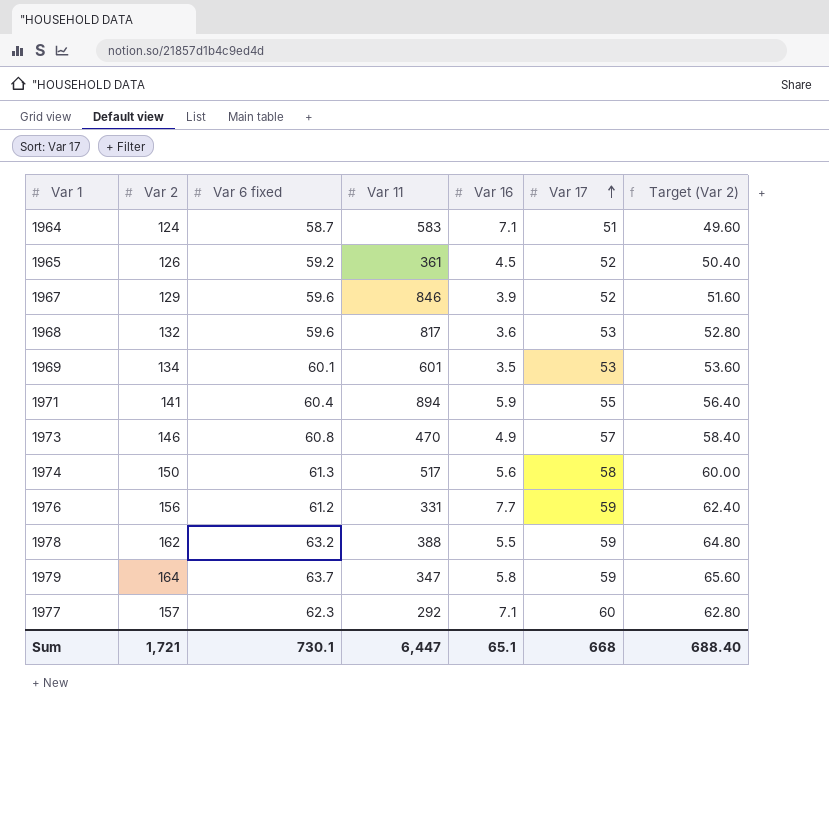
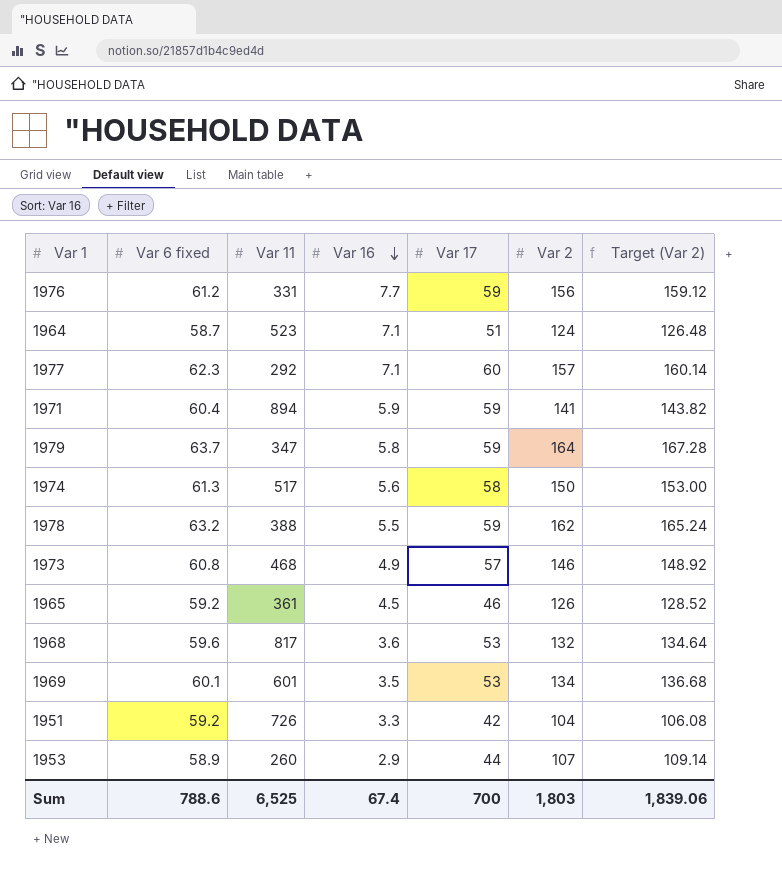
row order: Var 17 ascending -> Var 16 descending
column Var 2 | position: 2 -> 6
column Target (Var 2) | formula: [Var 2] * 0.4 -> [Var 2] * 1.02
row 1967: 129 | 59.6 | 846 | 3.9 | 52 | 51.60 -> none
1964 | Var 11: 583 -> 523
1971 | Var 17: 55 -> 59
1973 | Var 11: 470 -> 468
1965 | Var 17: 52 -> 46
row 1951: none -> 59.2 | 726 | 3.3 | 42 | 104 | 106.08
row 1953: none -> 58.9 | 260 | 2.9 | 44 | 107 | 109.14
Sum | Var 6 fixed: 730.1 -> 788.6
Sum | Var 11: 6,447 -> 6,525
Sum | Var 16: 65.1 -> 67.4
Sum | Var 17: 668 -> 700
Sum | Var 2: 1,721 -> 1,803
Sum | Target (Var 2): 688.40 -> 1,839.06

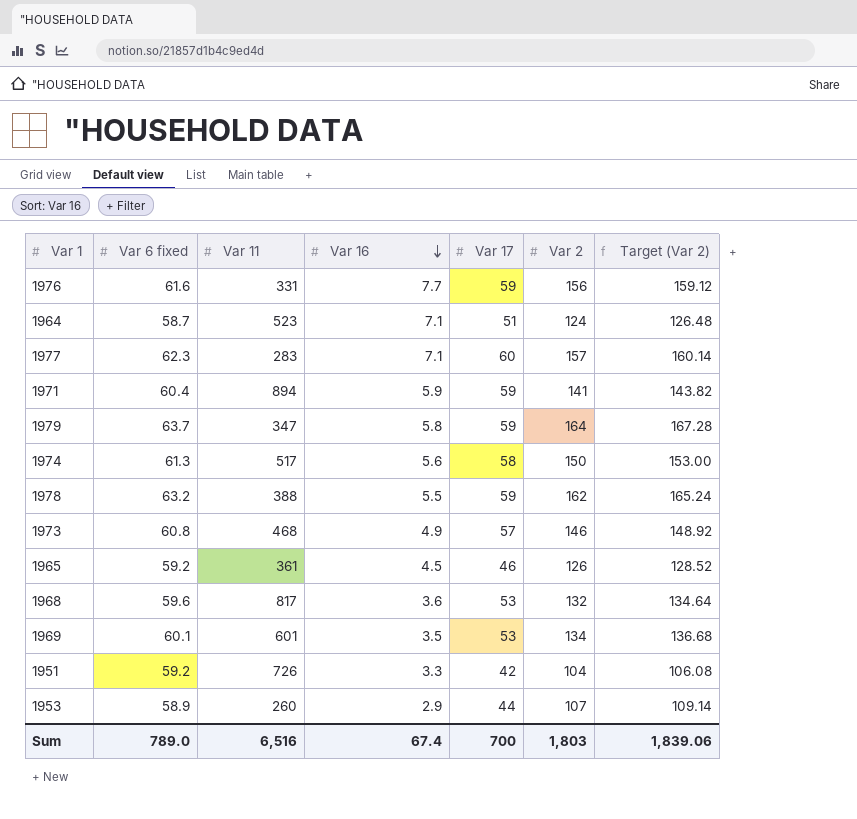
1976 | Var 6 fixed: 61.2 -> 61.6
1977 | Var 11: 292 -> 283
Sum | Var 6 fixed: 788.6 -> 789.0
Sum | Var 11: 6,525 -> 6,516

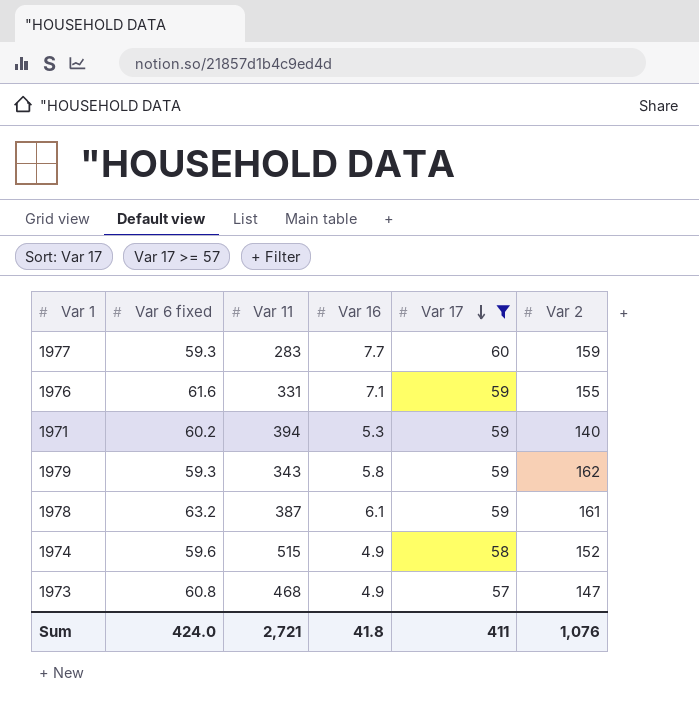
filter: none -> Var 17 >= 57
row order: Var 16 descending -> Var 17 descending
column Target (Var 2) | formula: [Var 2] * 1.02 -> none
1977 | Var 6 fixed: 62.3 -> 59.3
1977 | Var 16: 7.1 -> 7.7
1977 | Var 2: 157 -> 159
1976 | Var 16: 7.7 -> 7.1
1976 | Var 2: 156 -> 155
1971 | Var 6 fixed: 60.4 -> 60.2
1971 | Var 11: 894 -> 394
1971 | Var 16: 5.9 -> 5.3
1971 | Var 2: 141 -> 140
1979 | Var 6 fixed: 63.7 -> 59.3
1979 | Var 11: 347 -> 343
1979 | Var 2: 164 -> 162
1978 | Var 11: 388 -> 387
1978 | Var 16: 5.5 -> 6.1
1978 | Var 2: 162 -> 161
1974 | Var 6 fixed: 61.3 -> 59.6
1974 | Var 11: 517 -> 515
1974 | Var 16: 5.6 -> 4.9
1974 | Var 2: 150 -> 152
1973 | Var 2: 146 -> 147
Sum | Var 6 fixed: 789.0 -> 424.0
Sum | Var 11: 6,516 -> 2,721
Sum | Var 16: 67.4 -> 41.8
Sum | Var 17: 700 -> 411
Sum | Var 2: 1,803 -> 1,076

